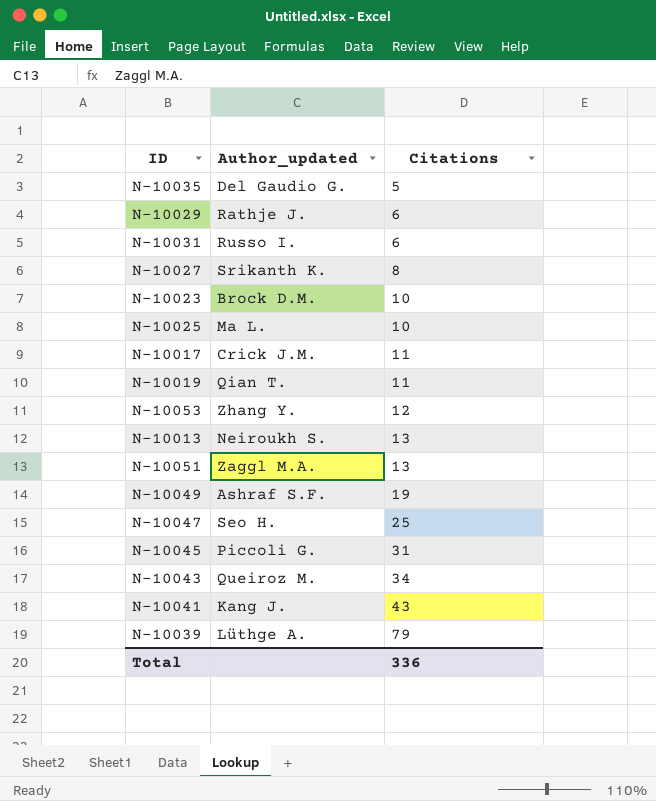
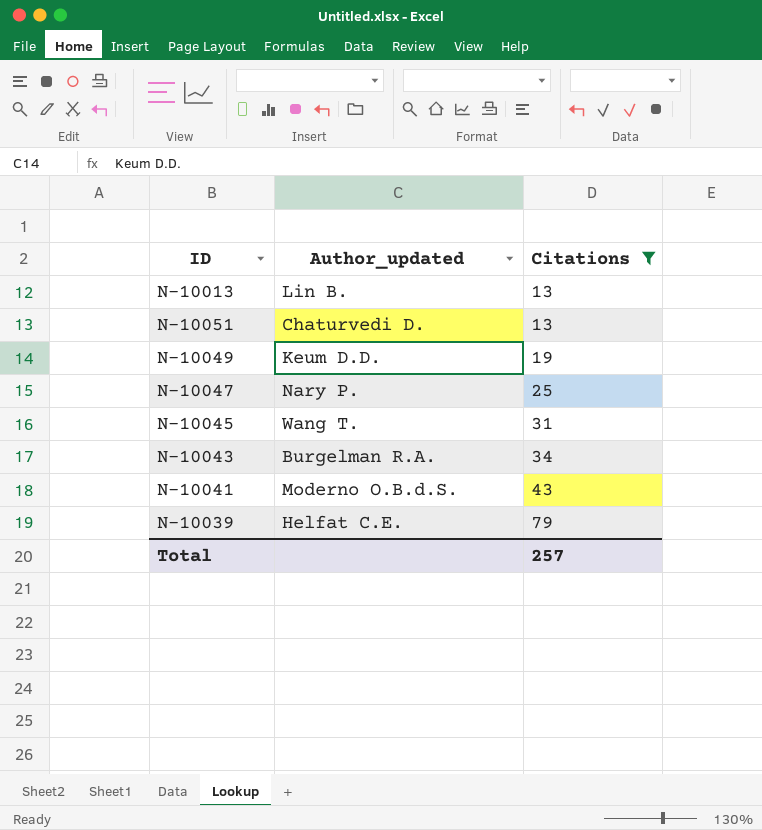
filter: none -> Citations >= 13
N-10013 | Author_updated: Neiroukh S. -> Lin B.
N-10051 | Author_updated: Zaggl M.A. -> Chaturvedi D.
N-10049 | Author_updated: Ashraf S.F. -> Keum D.D.
N-10047 | Author_updated: Seo H. -> Nary P.
N-10045 | Author_updated: Piccoli G. -> Wang T.
N-10043 | Author_updated: Queiroz M. -> Burgelman R.A.
N-10041 | Author_updated: Kang J. -> Moderno O.B.d.S.
N-10039 | Author_updated: Lüthge A. -> Helfat C.E.
Total | Citations: 336 -> 257

